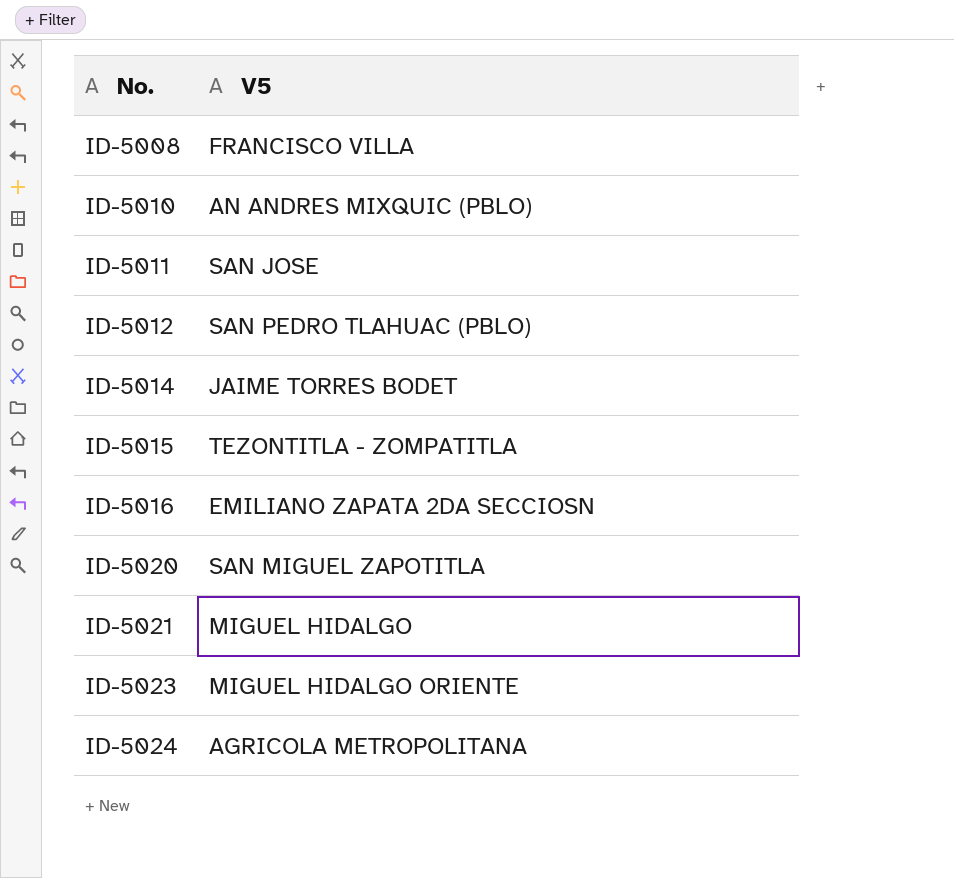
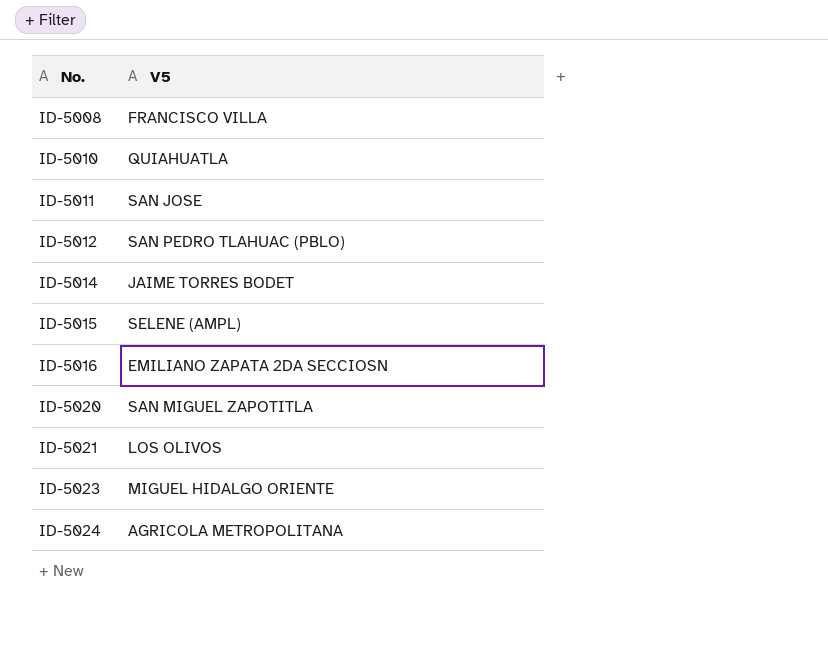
ID-5010 | V5: AN ANDRES MIXQUIC (PBLO) -> QUIAHUATLA
ID-5015 | V5: TEZONTITLA - ZOMPATITLA -> SELENE (AMPL)
ID-5021 | V5: MIGUEL HIDALGO -> LOS OLIVOS

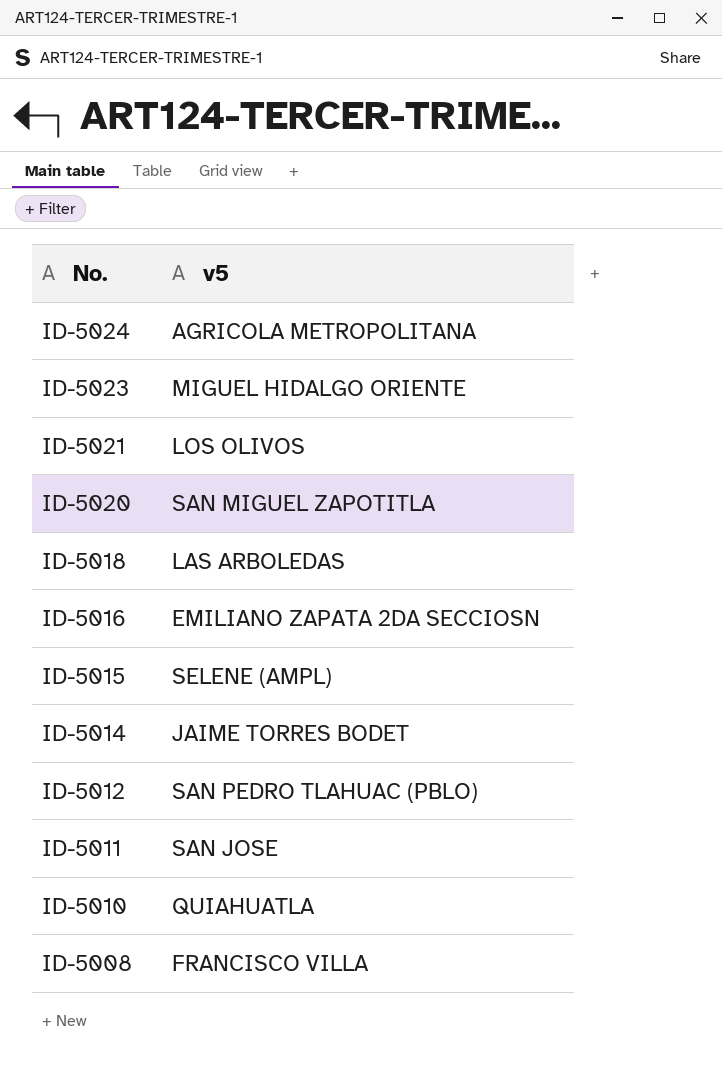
row order: No. ascending -> No. descending
column name: V5 -> v5
row ID-5018: none -> LAS ARBOLEDAS

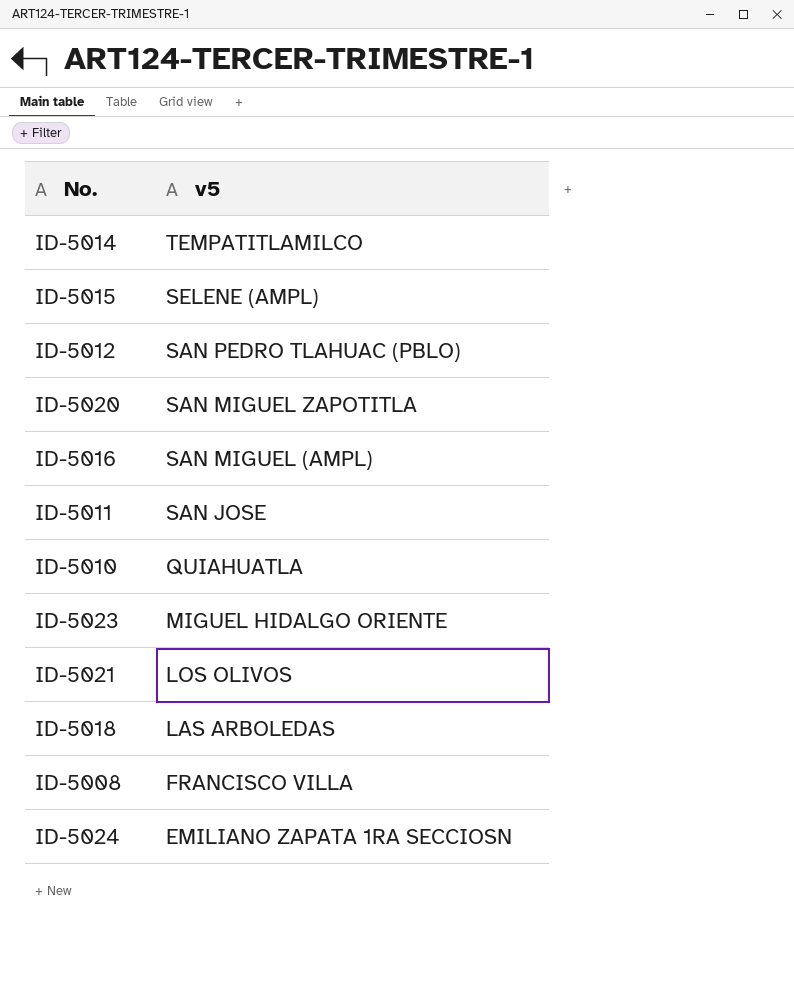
row order: No. descending -> v5 descending
ID-5014 | v5: JAIME TORRES BODET -> TEMPATITLAMILCO
ID-5016 | v5: EMILIANO ZAPATA 2DA SECCIOSN -> SAN MIGUEL (AMPL)
ID-5024 | v5: AGRICOLA METROPOLITANA -> EMILIANO ZAPATA 1RA SECCIOSN

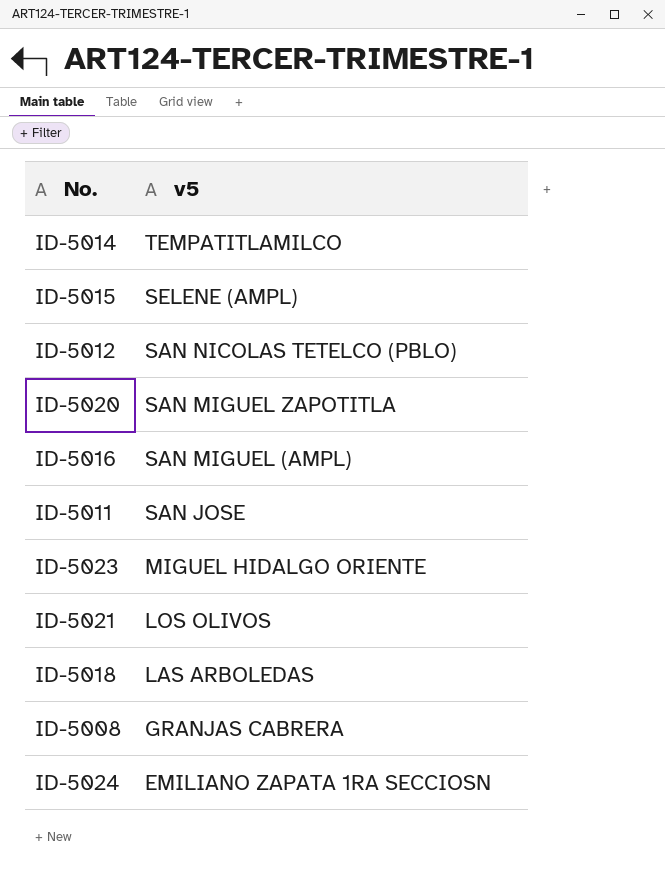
row ID-5010: QUIAHUATLA -> none
ID-5012 | v5: SAN PEDRO TLAHUAC (PBLO) -> SAN NICOLAS TETELCO (PBLO)
ID-5008 | v5: FRANCISCO VILLA -> GRANJAS CABRERA

